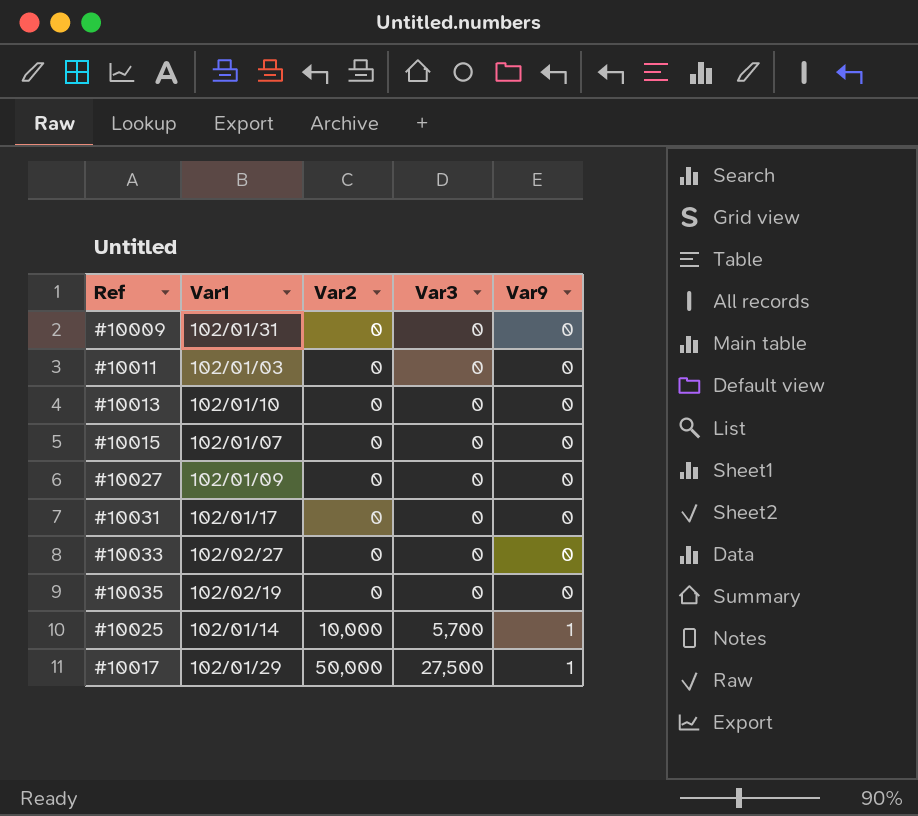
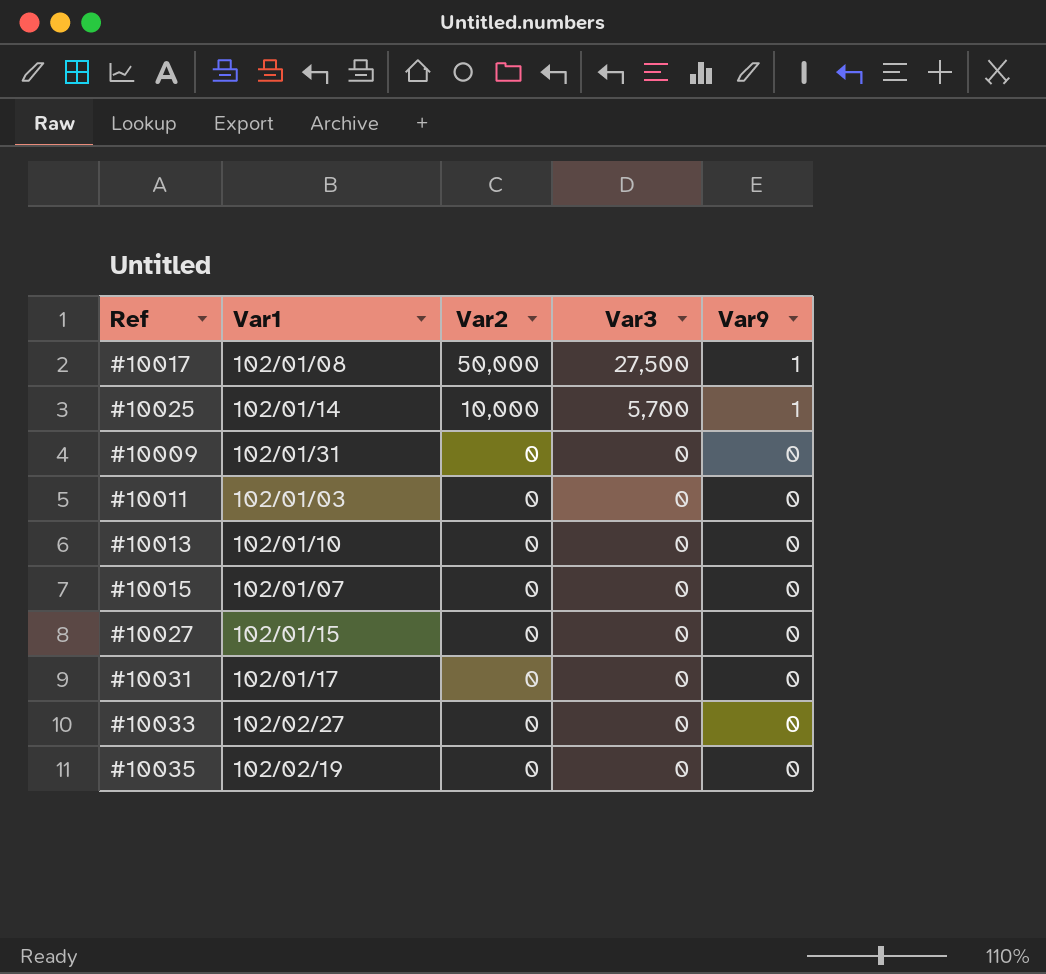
row order: Var2 ascending -> Var2 descending
#10017 | Var1: 102/01/29 -> 102/01/08
#10027 | Var1: 102/01/09 -> 102/01/15

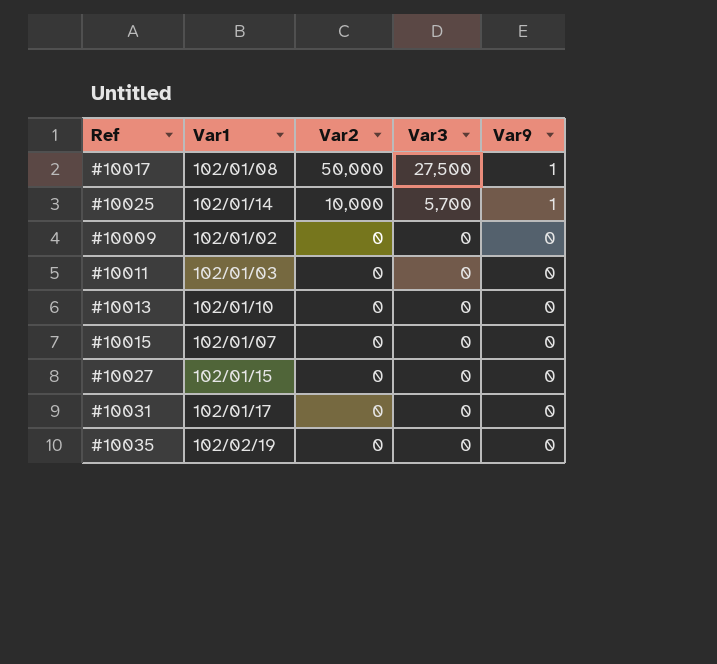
row #10033: 102/02/27 | 0 | 0 | 0 -> none
#10009 | Var1: 102/01/31 -> 102/01/02

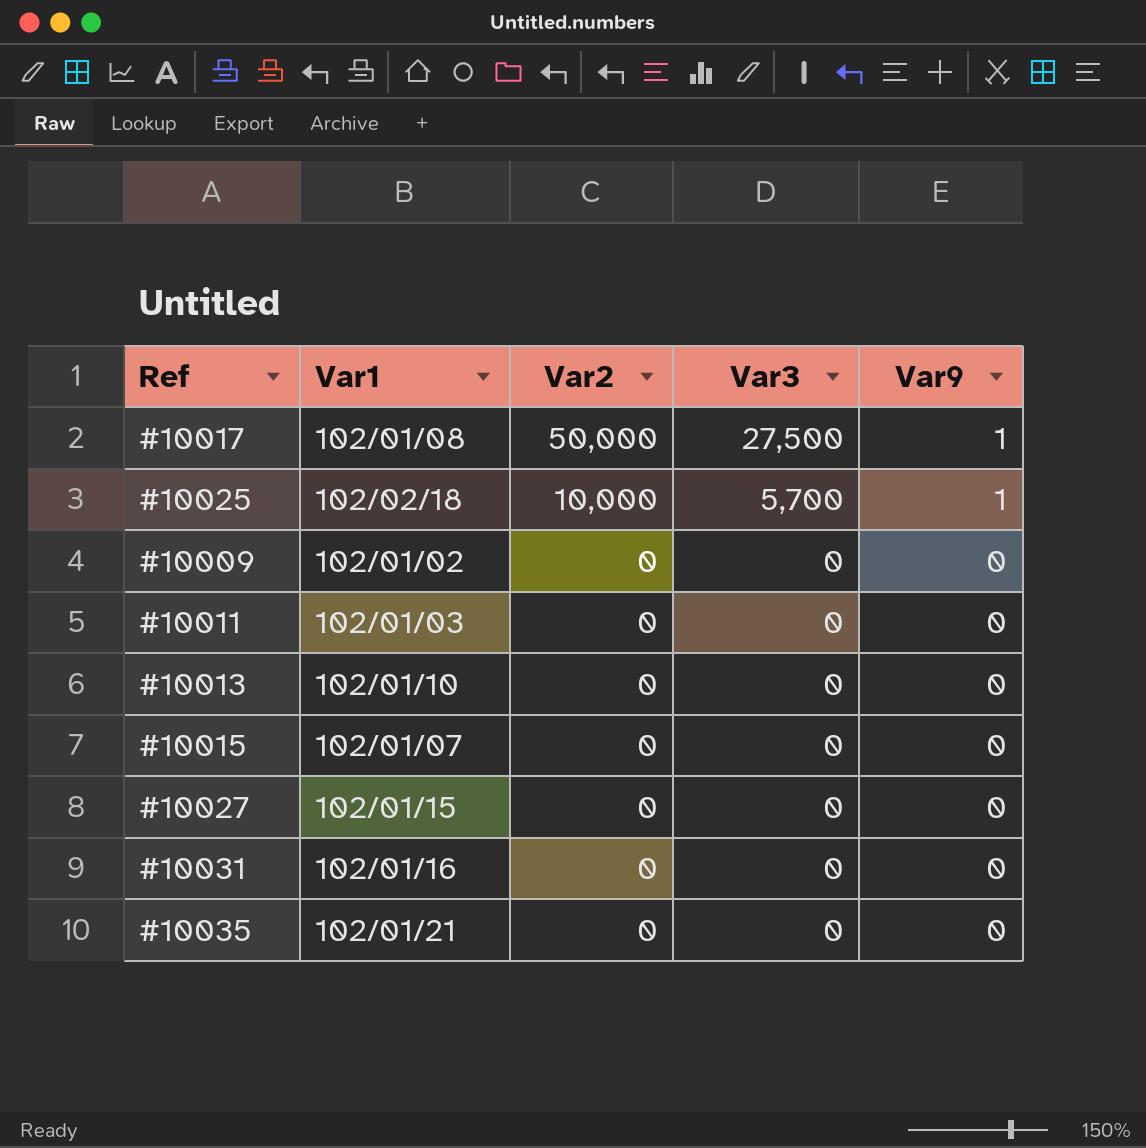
#10025 | Var1: 102/01/14 -> 102/02/18
#10031 | Var1: 102/01/17 -> 102/01/16
#10035 | Var1: 102/02/19 -> 102/01/21

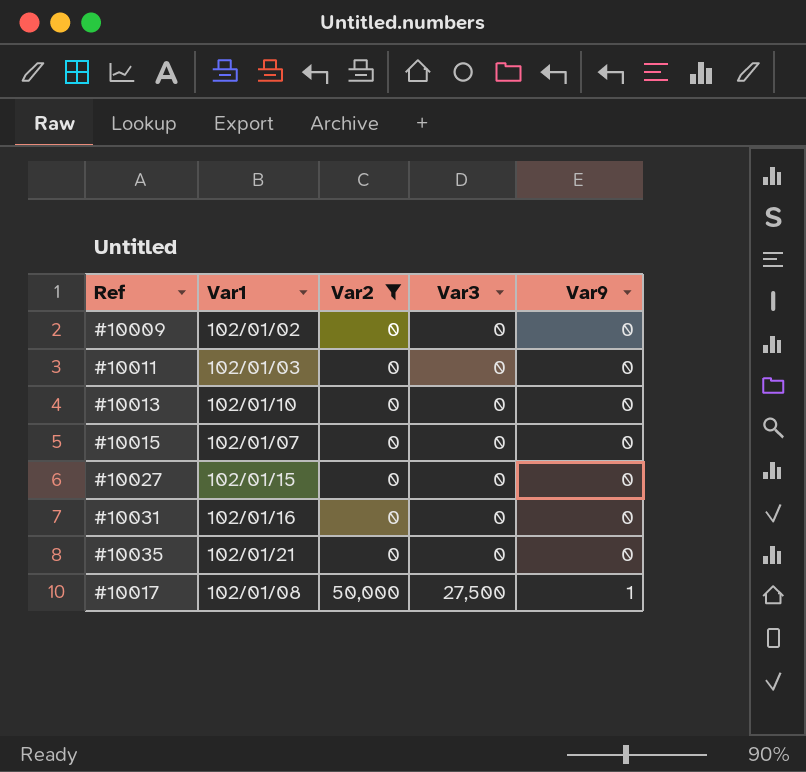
filter: none -> Var2 != 10,000
row order: Var2 descending -> Var2 ascending

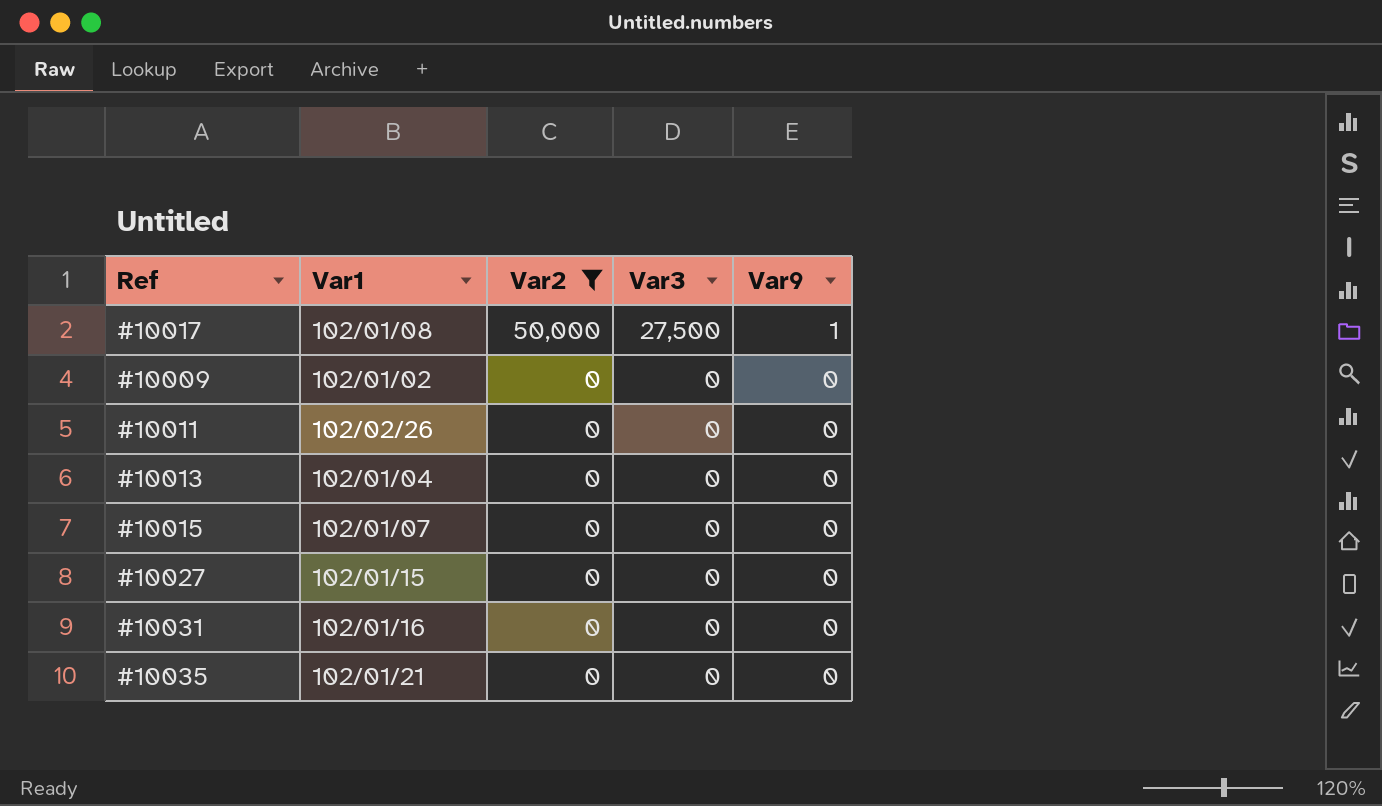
row order: Var2 ascending -> Var2 descending
#10011 | Var1: 102/01/03 -> 102/02/26
#10013 | Var1: 102/01/10 -> 102/01/04

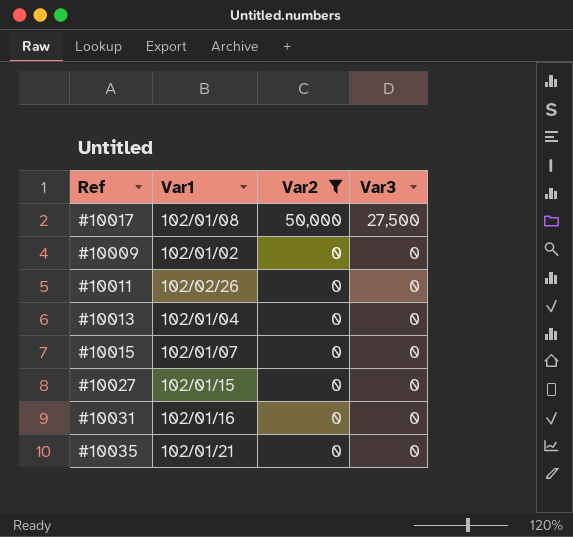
column Var9 | position: 5 -> none

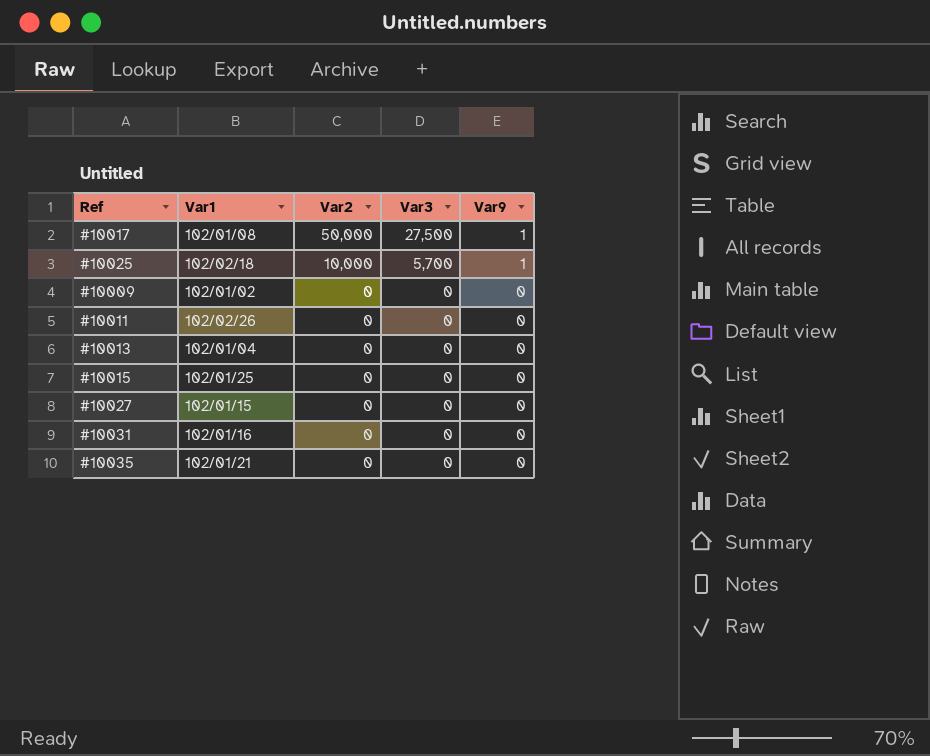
filter: Var2 != 10,000 -> none
column Var9 | position: none -> 5
#10015 | Var1: 102/01/07 -> 102/01/25

